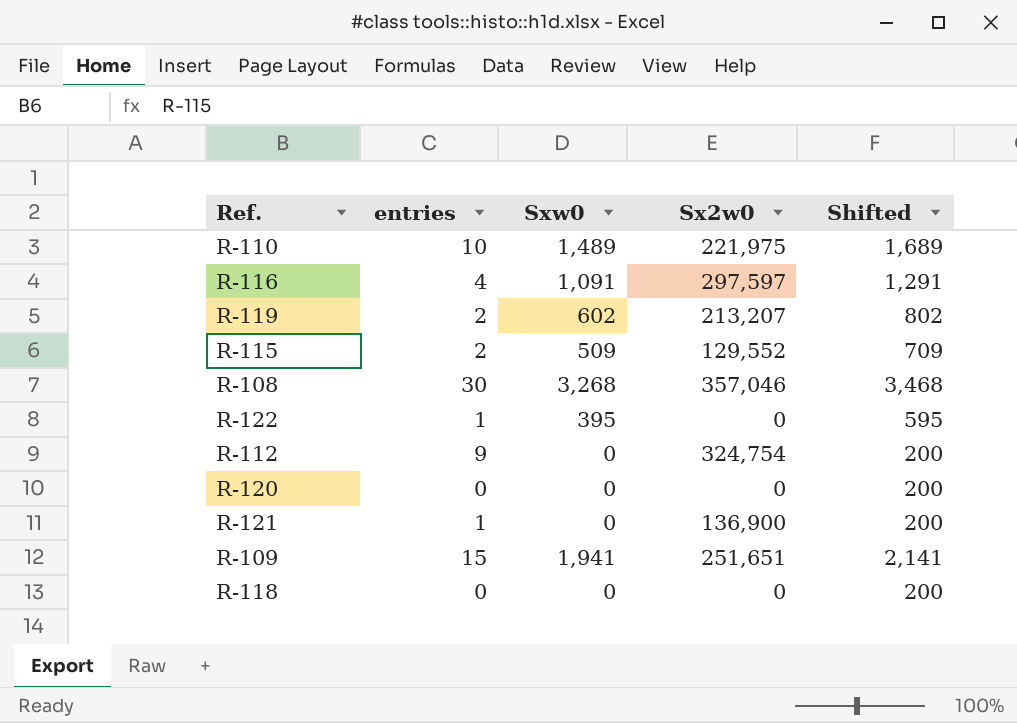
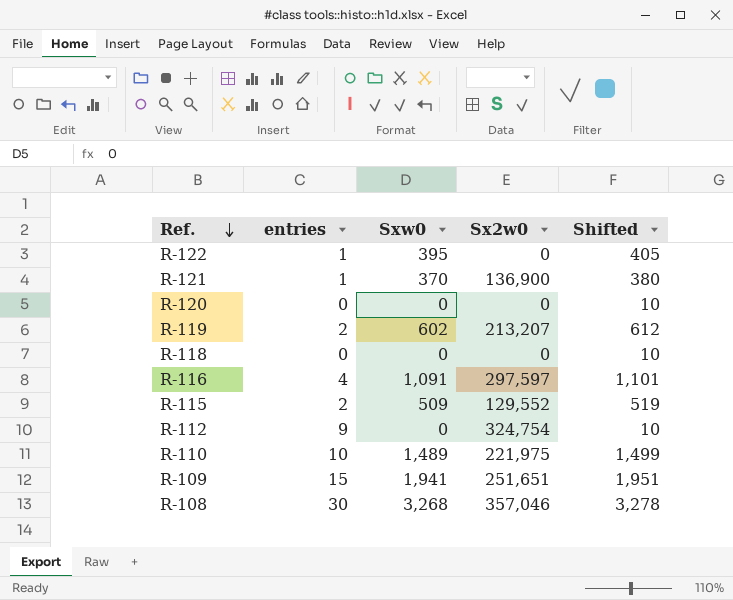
row order: none -> Ref. descending
column Shifted | formula: [Sxw0] + 200 -> [Sxw0] + 10
R-121 | Sxw0: 0 -> 370

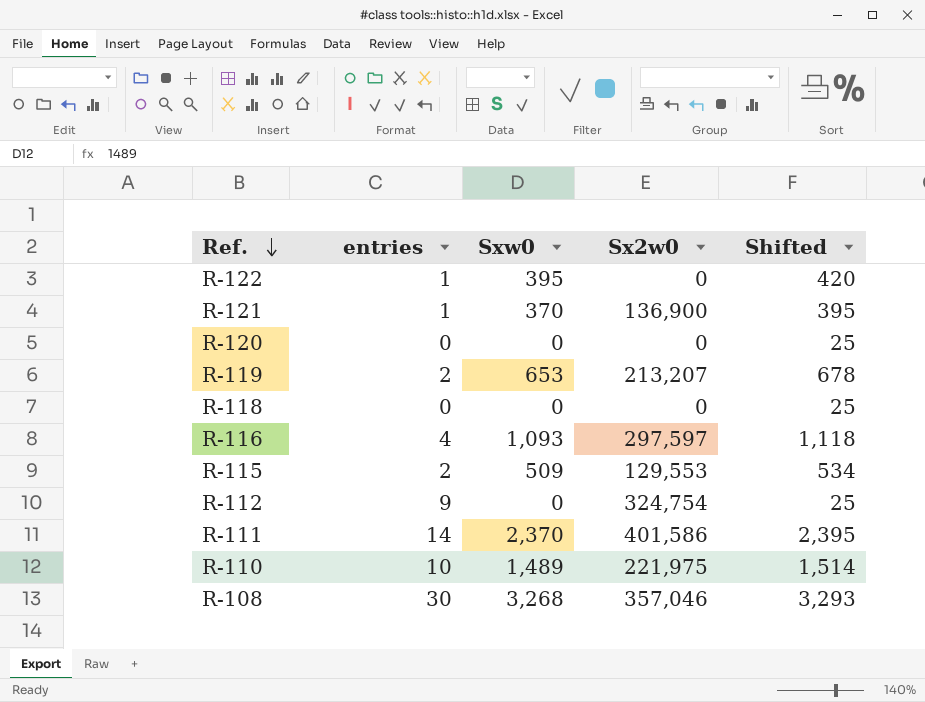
column Shifted | formula: [Sxw0] + 10 -> [Sxw0] + 25
row R-109: 15 | 1,941 | 251,651 | 1,951 -> none
R-119 | Sxw0: 602 -> 653
R-116 | Sxw0: 1,091 -> 1,093
R-115 | Sx2w0: 129,552 -> 129,553
row R-111: none -> 14 | 2,370 | 401,586 | 2,395

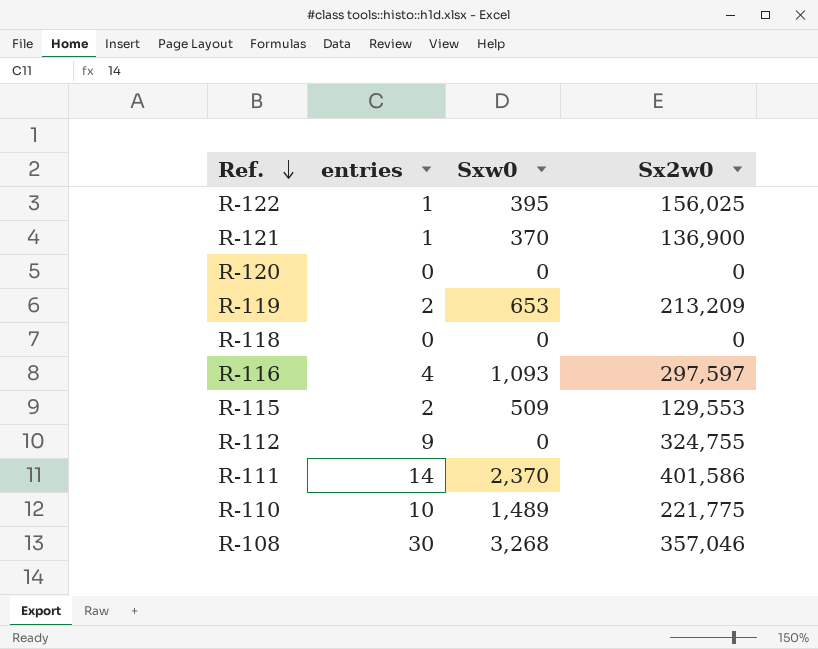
column Shifted | formula: [Sxw0] + 25 -> none
R-122 | Sx2w0: 0 -> 156,025
R-119 | Sx2w0: 213,207 -> 213,209
R-112 | Sx2w0: 324,754 -> 324,755
R-110 | Sx2w0: 221,975 -> 221,775

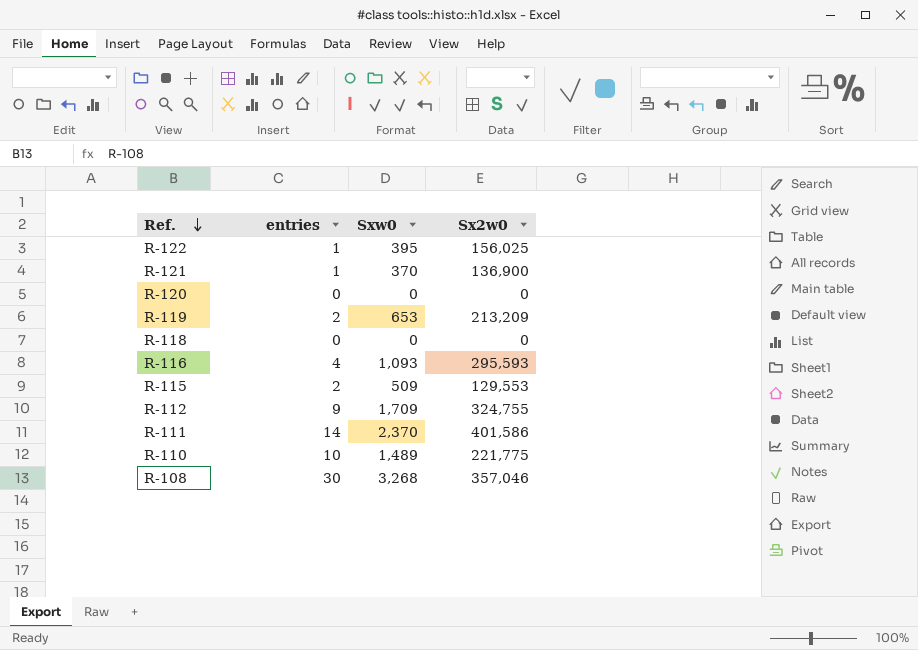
R-116 | Sx2w0: 297,597 -> 295,593
R-112 | Sxw0: 0 -> 1,709

